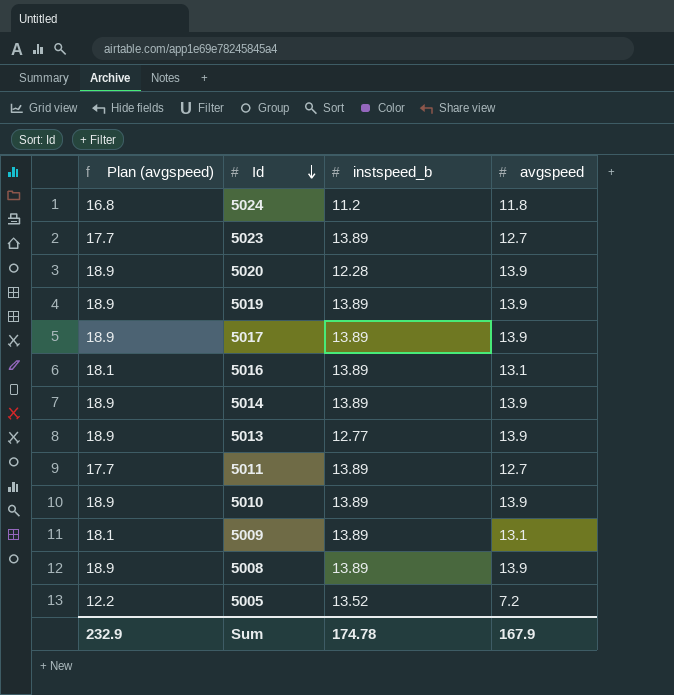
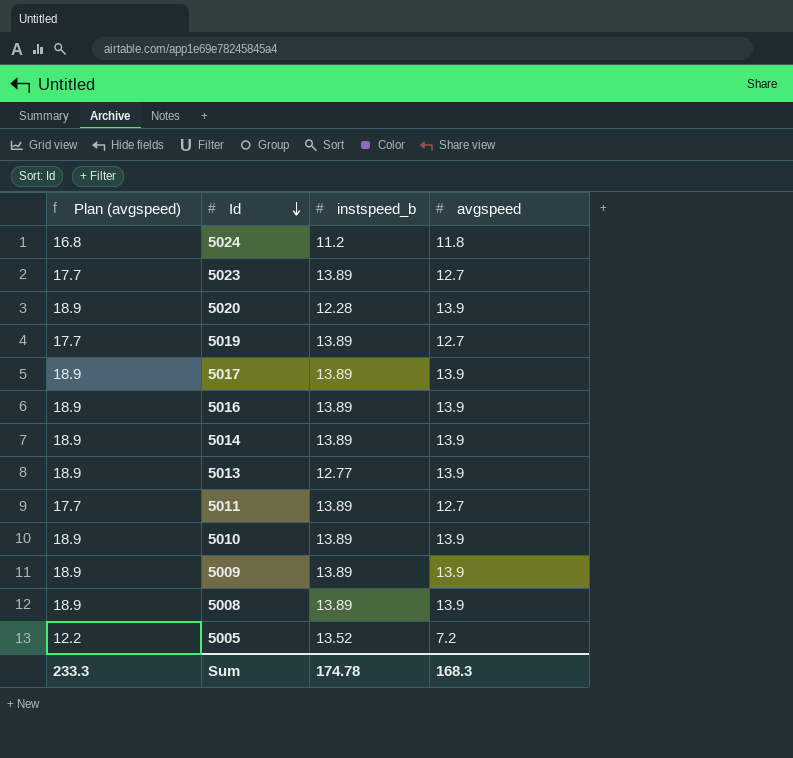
5019 | Plan (avgspeed): 18.9 -> 17.7
5019 | avgspeed: 13.9 -> 12.7
5016 | Plan (avgspeed): 18.1 -> 18.9
5016 | avgspeed: 13.1 -> 13.9
5009 | Plan (avgspeed): 18.1 -> 18.9
5009 | avgspeed: 13.1 -> 13.9
Sum | Plan (avgspeed): 232.9 -> 233.3
Sum | avgspeed: 167.9 -> 168.3

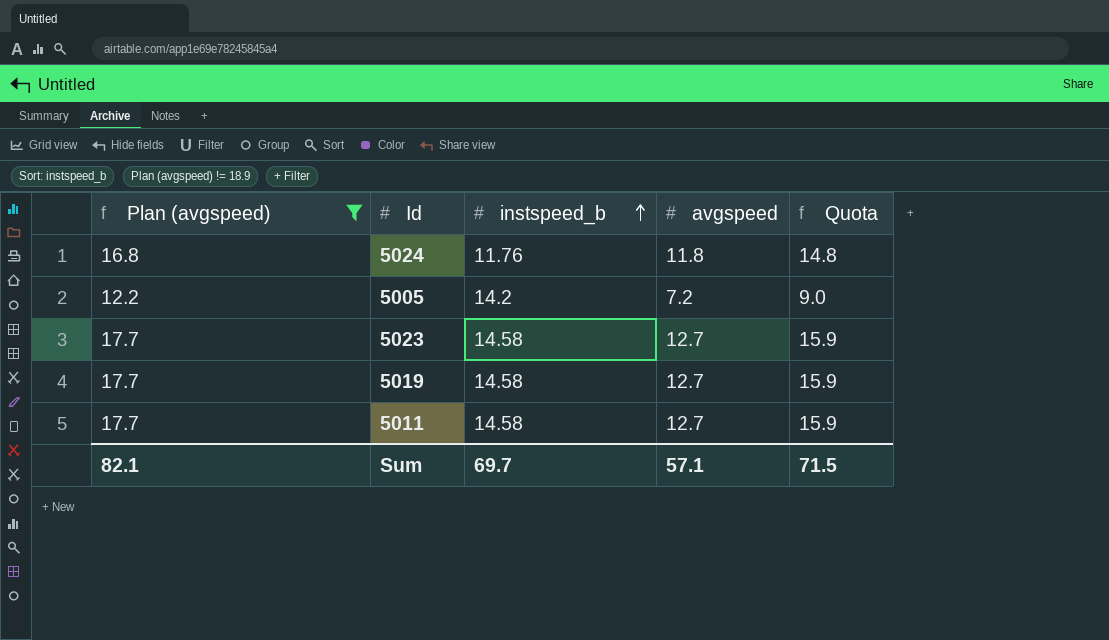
filter: none -> Plan (avgspeed) != 18.9
row order: Id descending -> instspeed_b ascending
column Quota | formula: none -> [avgspeed] * 1.25
5024 | instspeed_b: 11.2 -> 11.76
5005 | instspeed_b: 13.52 -> 14.2
5023 | instspeed_b: 13.89 -> 14.58
5019 | instspeed_b: 13.89 -> 14.58
5011 | instspeed_b: 13.89 -> 14.58
Sum | Plan (avgspeed): 233.3 -> 82.1
Sum | instspeed_b: 174.78 -> 69.7
Sum | avgspeed: 168.3 -> 57.1

